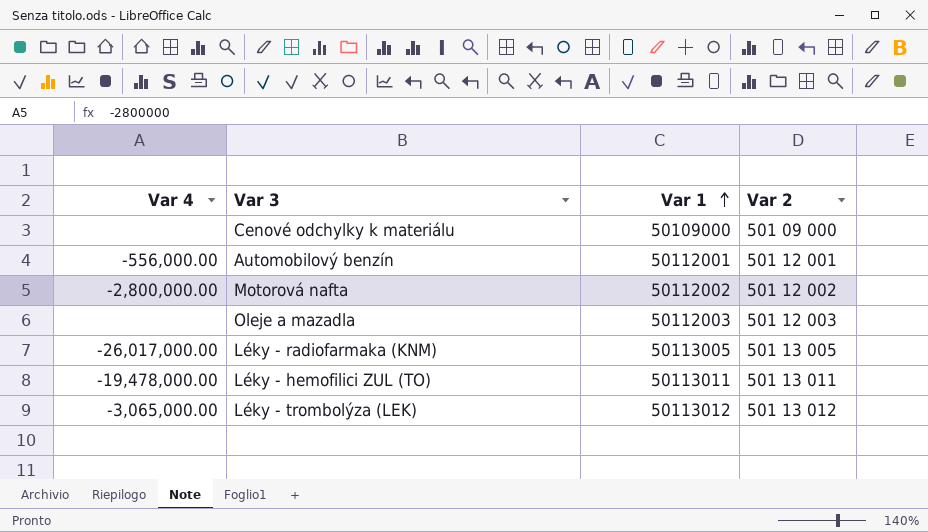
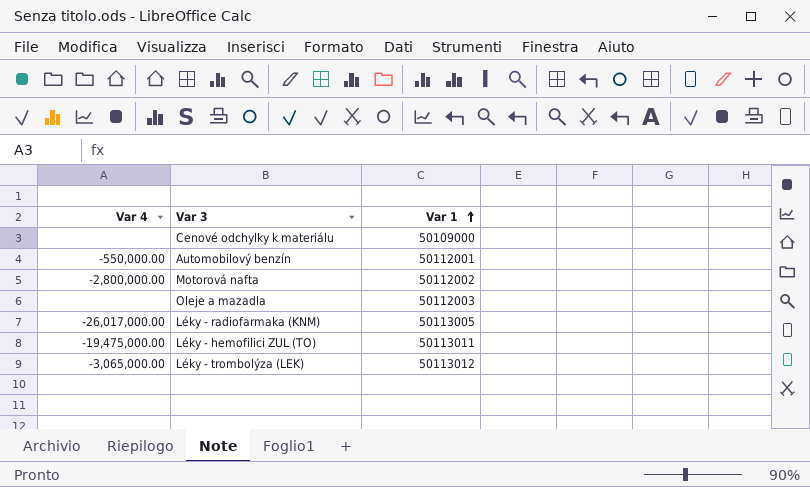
column Var 2 | position: 4 -> none
Automobilový benzín | Var 4: -556,000.00 -> -550,000.00
Léky - hemofilici ZUL (TO) | Var 4: -19,478,000.00 -> -19,475,000.00

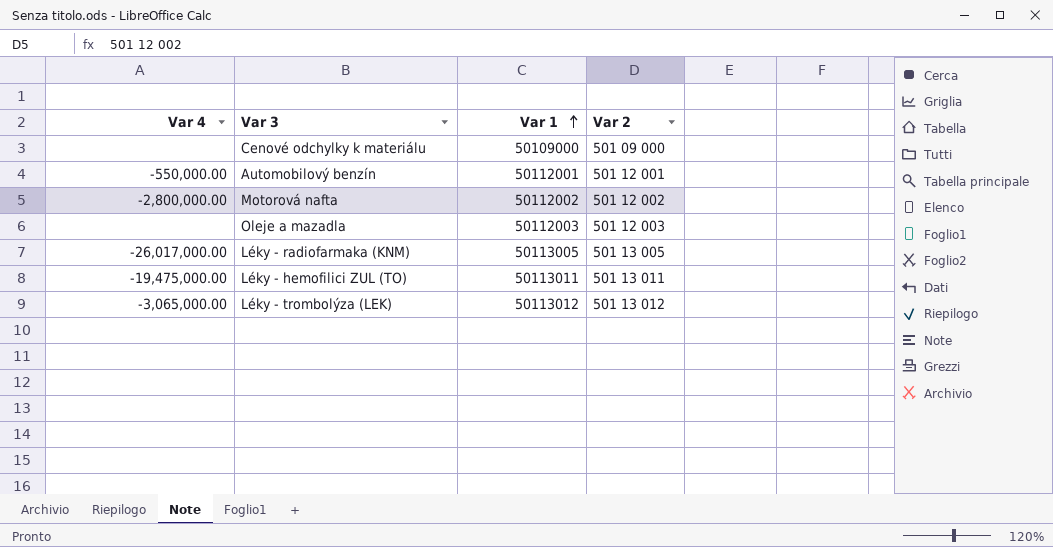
column Var 2 | position: none -> 4

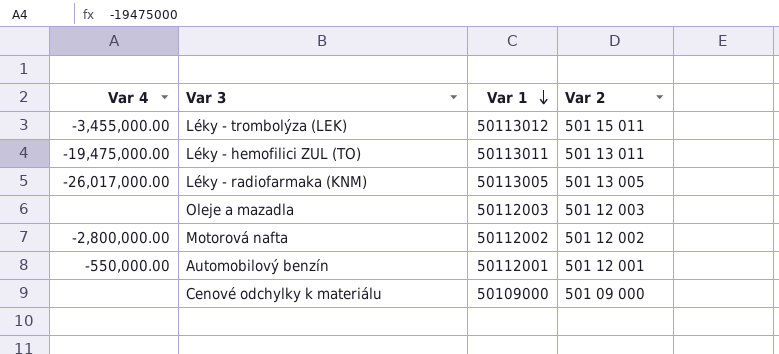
row order: Var 1 ascending -> Var 1 descending
Léky - trombolýza (LEK) | Var 4: -3,065,000.00 -> -3,455,000.00
Léky - trombolýza (LEK) | Var 2: 501 13 012 -> 501 15 011

